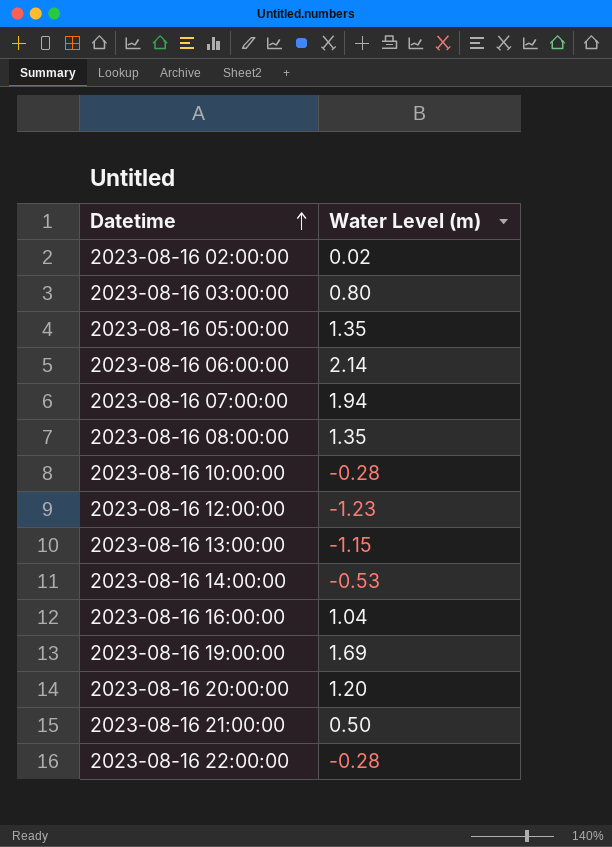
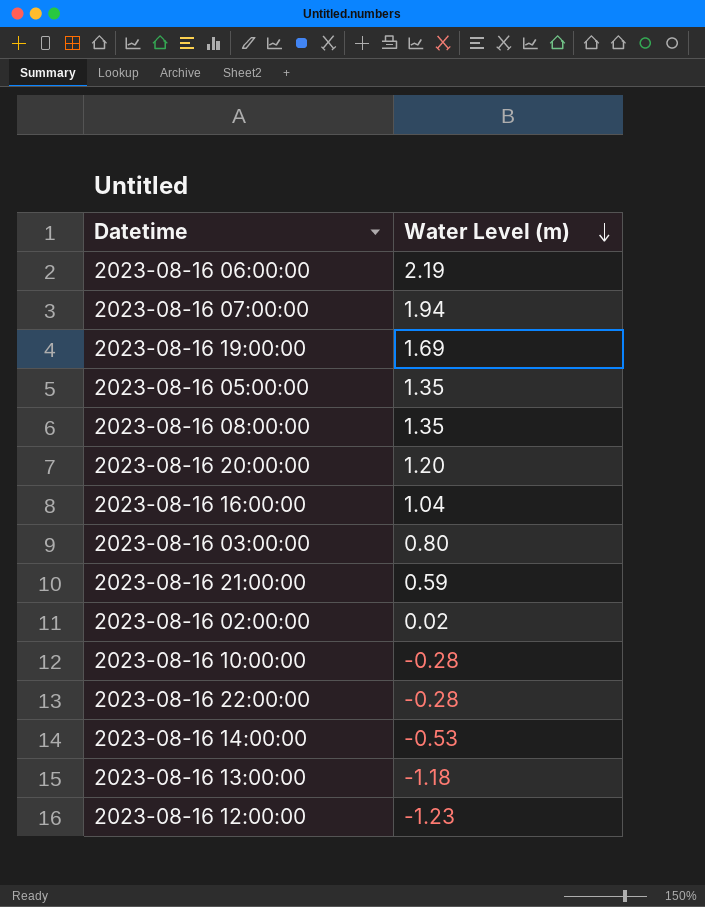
row order: Datetime ascending -> Water Level (m) descending
2023-08-16 06:00:00 | Water Level (m): 2.14 -> 2.19
2023-08-16 21:00:00 | Water Level (m): 0.50 -> 0.59
2023-08-16 13:00:00 | Water Level (m): -1.15 -> -1.18

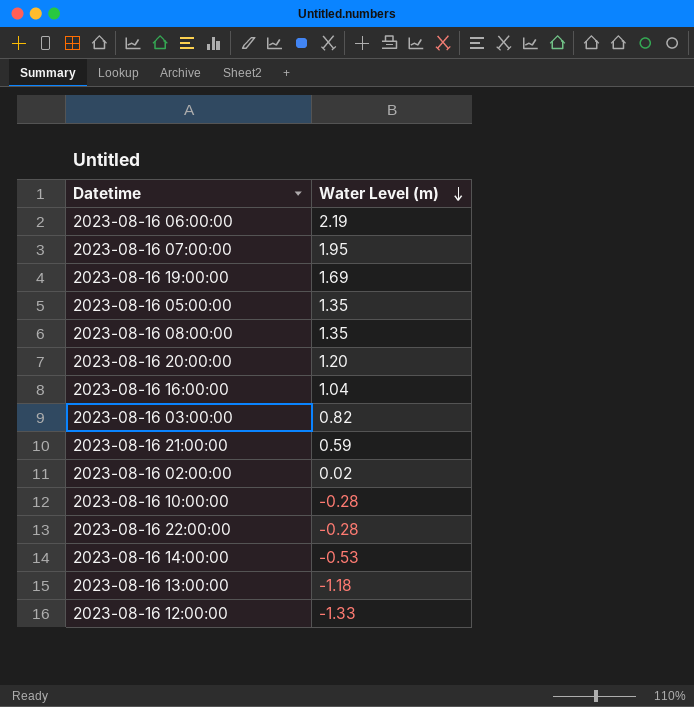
2023-08-16 07:00:00 | Water Level (m): 1.94 -> 1.95
2023-08-16 03:00:00 | Water Level (m): 0.80 -> 0.82
2023-08-16 12:00:00 | Water Level (m): -1.23 -> -1.33

